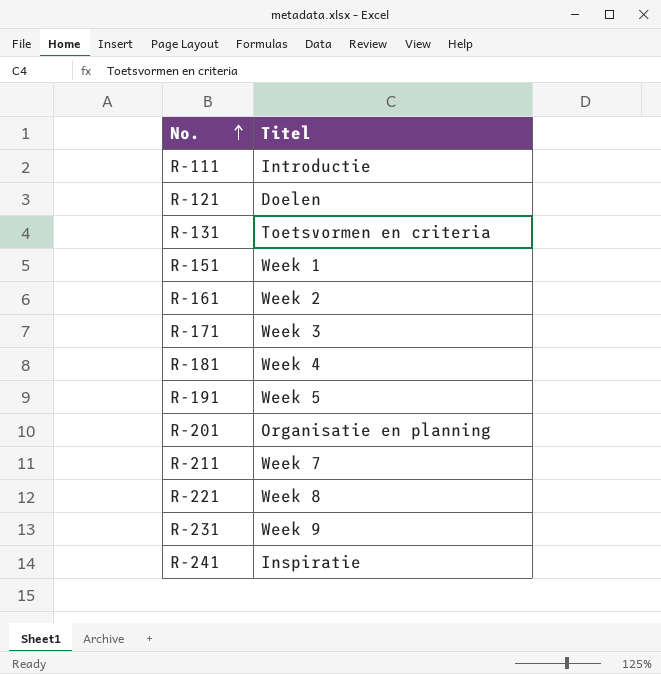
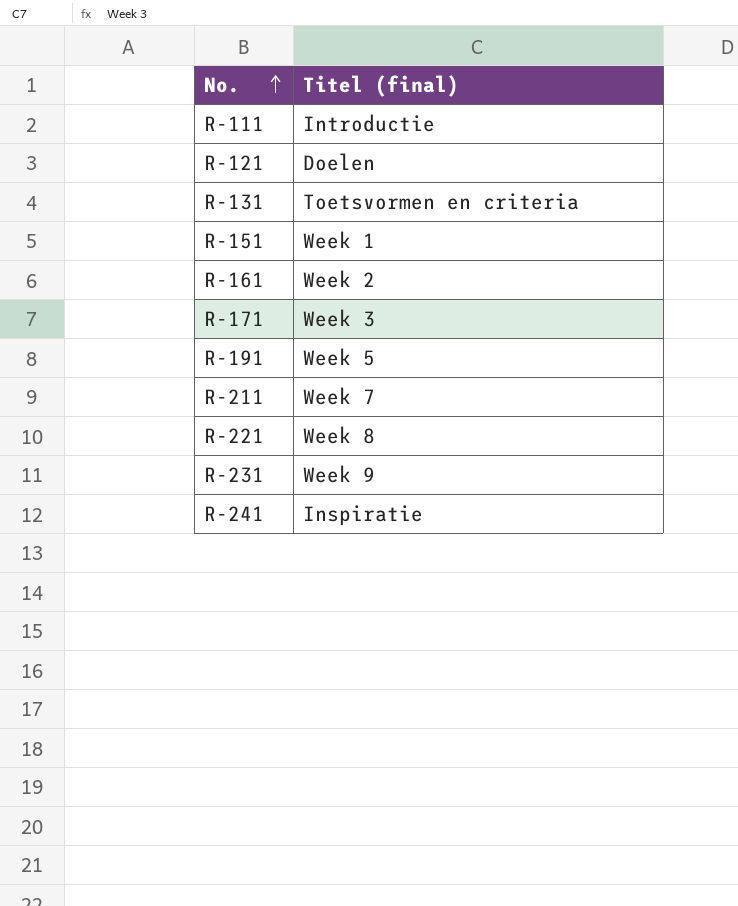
column name: Titel -> Titel (final)
row R-181: Week 4 -> none
row R-201: Organisatie en planning -> none

